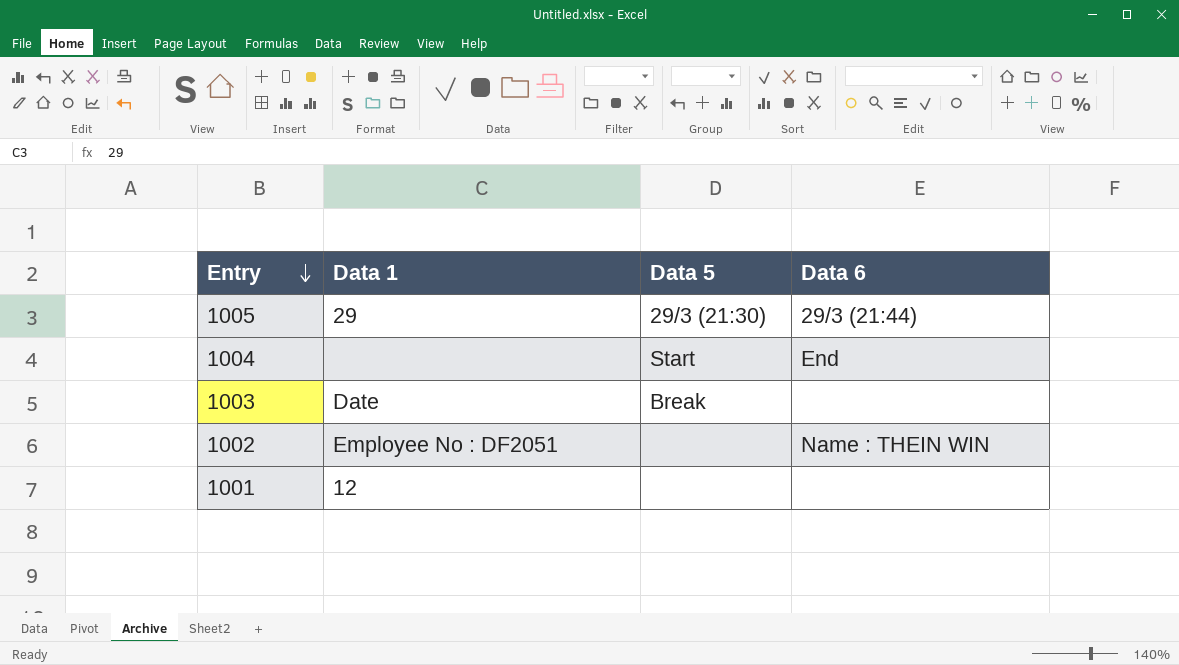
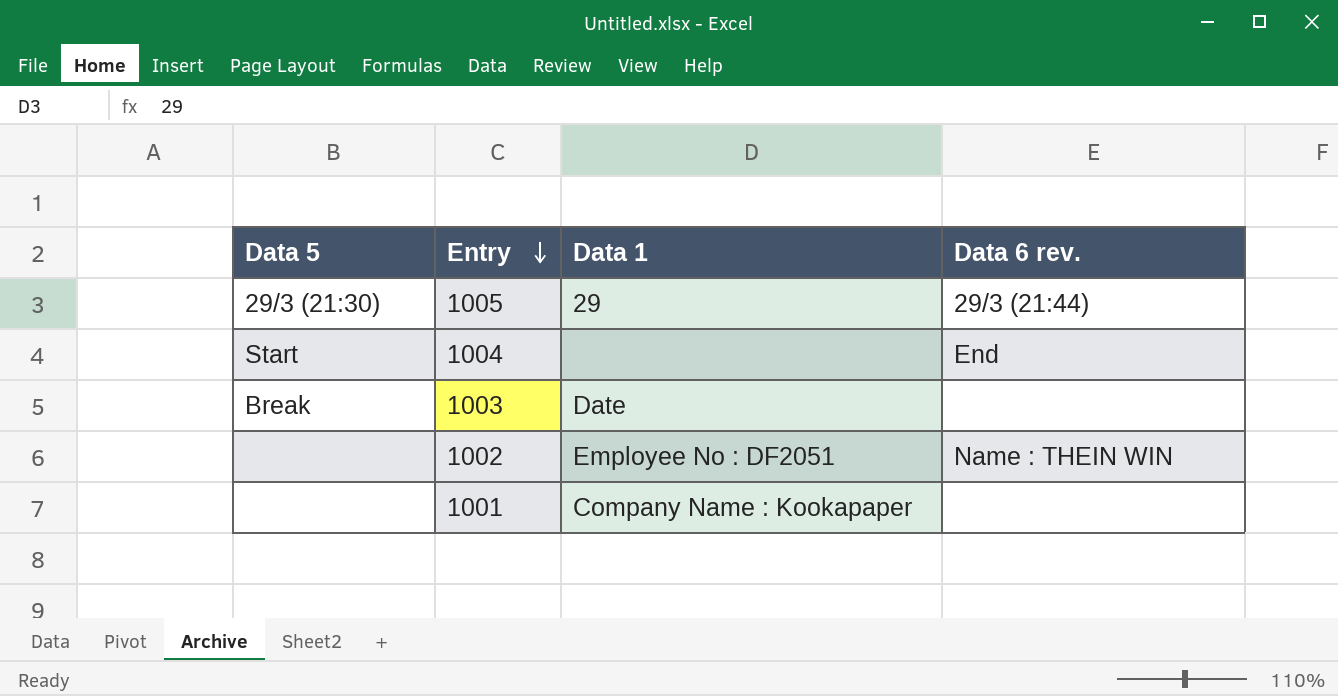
column Data 5 | position: 3 -> 1
column name: Data 6 -> Data 6 rev.
1001 | Data 1: 12 -> Company Name : Kookapaper

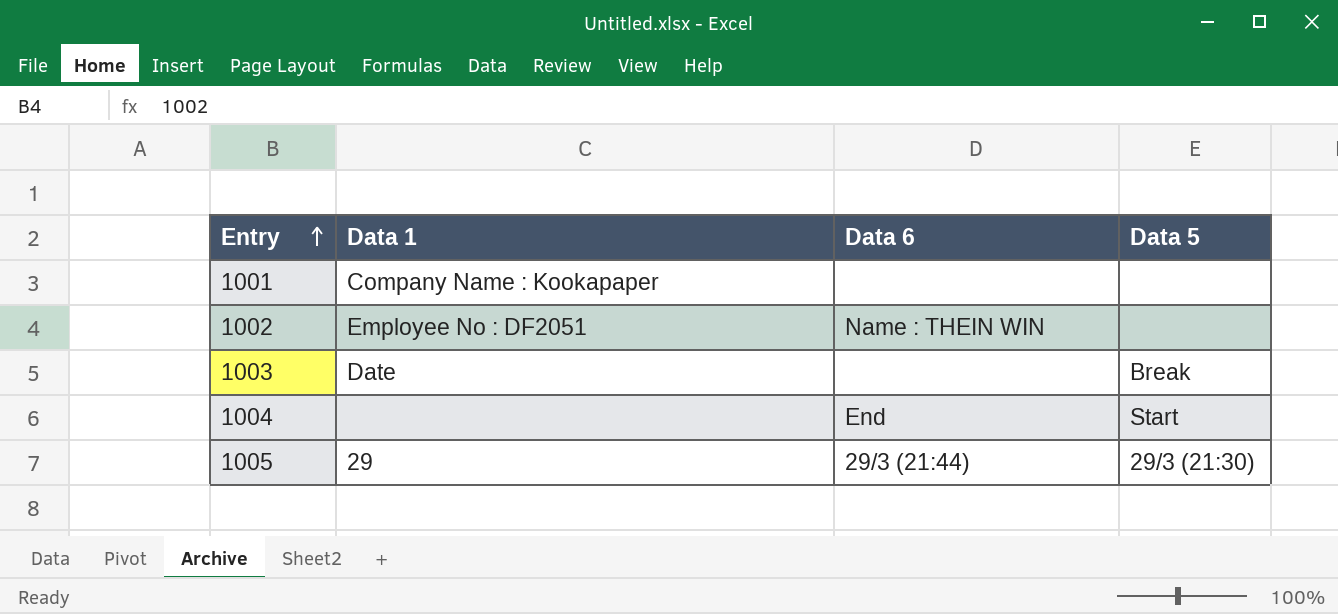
row order: Entry descending -> Entry ascending
column name: Data 6 rev. -> Data 6
column Data 5 | position: 1 -> 4

